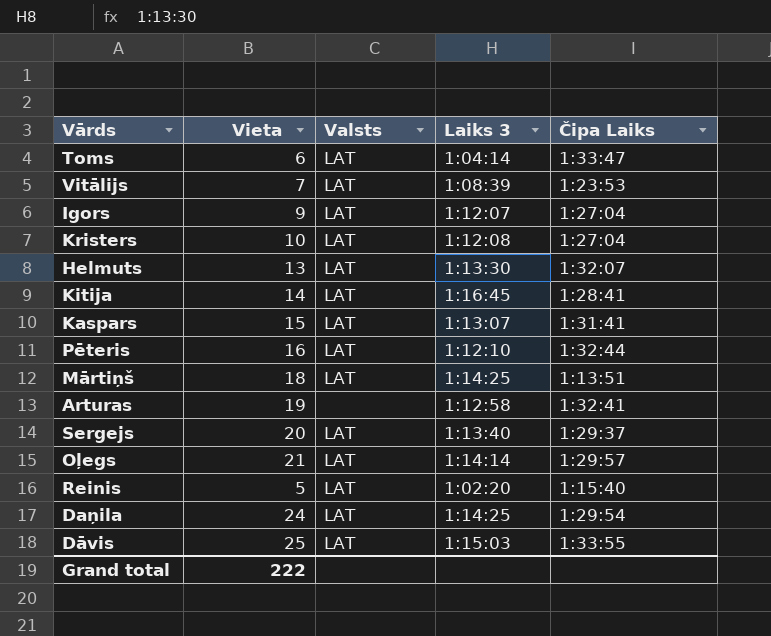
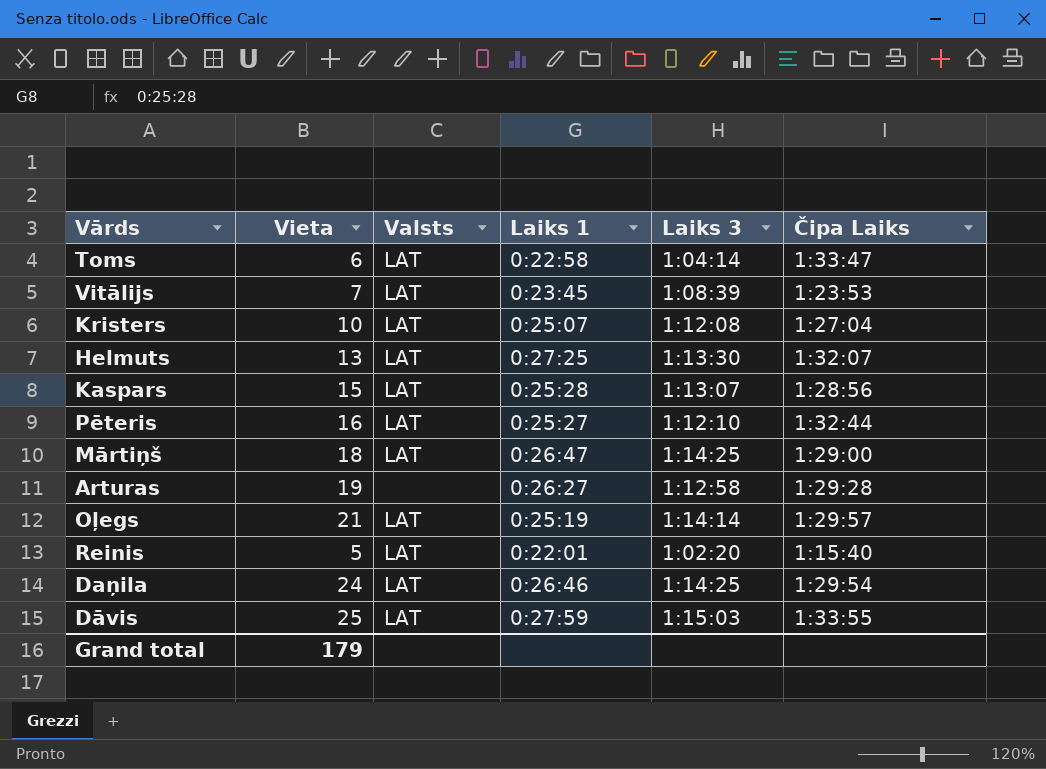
column Laiks 1 | position: none -> 4
row Igors: 9 | LAT | 1:12:07 | 1:27:04 -> none
row Kitija: 14 | LAT | 1:16:45 | 1:28:41 -> none
row Sergejs: 20 | LAT | 1:13:40 | 1:29:37 -> none
Kaspars | Čipa Laiks: 1:31:41 -> 1:28:56
Mārtiņš | Čipa Laiks: 1:13:51 -> 1:29:00
Arturas | Čipa Laiks: 1:32:41 -> 1:29:28
Grand total | Vieta: 222 -> 179

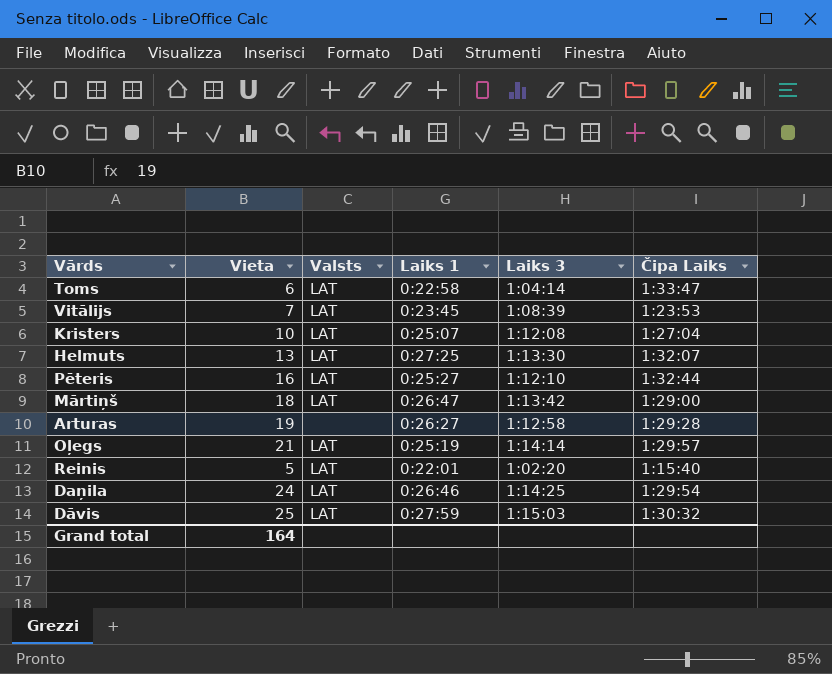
row Kaspars: 15 | LAT | 0:25:28 | 1:13:07 | 1:28:56 -> none
Mārtiņš | Laiks 3: 1:14:25 -> 1:13:42
Dāvis | Čipa Laiks: 1:33:55 -> 1:30:32
Grand total | Vieta: 179 -> 164

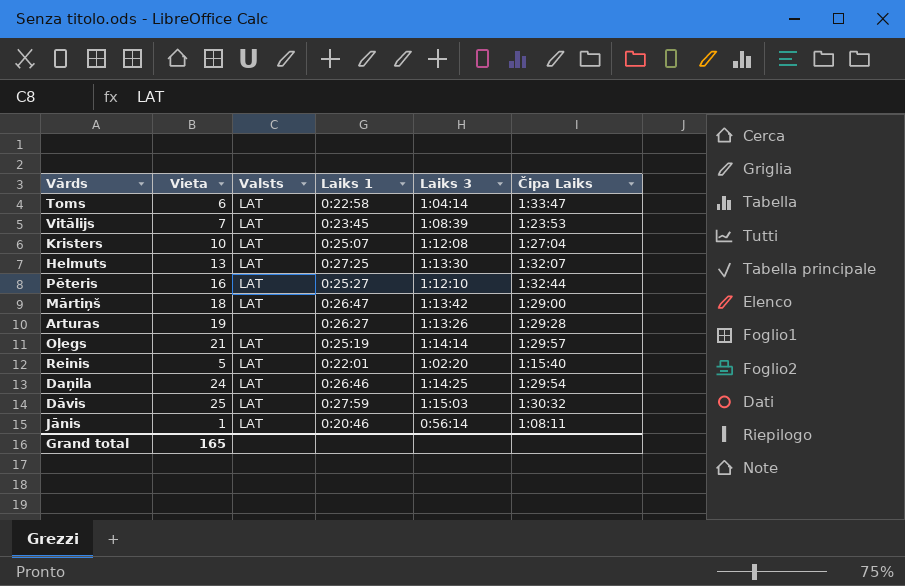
Arturas | Laiks 3: 1:12:58 -> 1:13:26
row Jānis: none -> 1 | LAT | 0:20:46 | 0:56:14 | 1:08:11
Grand total | Vieta: 164 -> 165

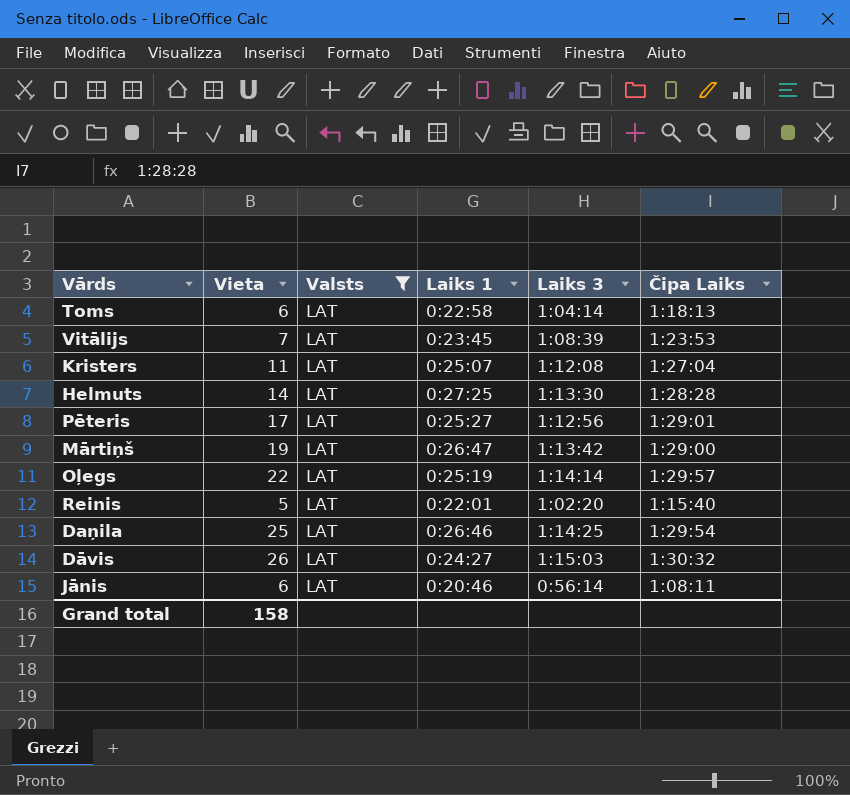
filter: none -> Valsts = LAT
Toms | Čipa Laiks: 1:33:47 -> 1:18:13
Kristers | Vieta: 10 -> 11
Helmuts | Vieta: 13 -> 14
Helmuts | Čipa Laiks: 1:32:07 -> 1:28:28
Pēteris | Vieta: 16 -> 17
Pēteris | Laiks 3: 1:12:10 -> 1:12:56
Pēteris | Čipa Laiks: 1:32:44 -> 1:29:01
Mārtiņš | Vieta: 18 -> 19
Oļegs | Vieta: 21 -> 22
Daņila | Vieta: 24 -> 25
Dāvis | Vieta: 25 -> 26
Dāvis | Laiks 1: 0:27:59 -> 0:24:27
Jānis | Vieta: 1 -> 6
Grand total | Vieta: 165 -> 158

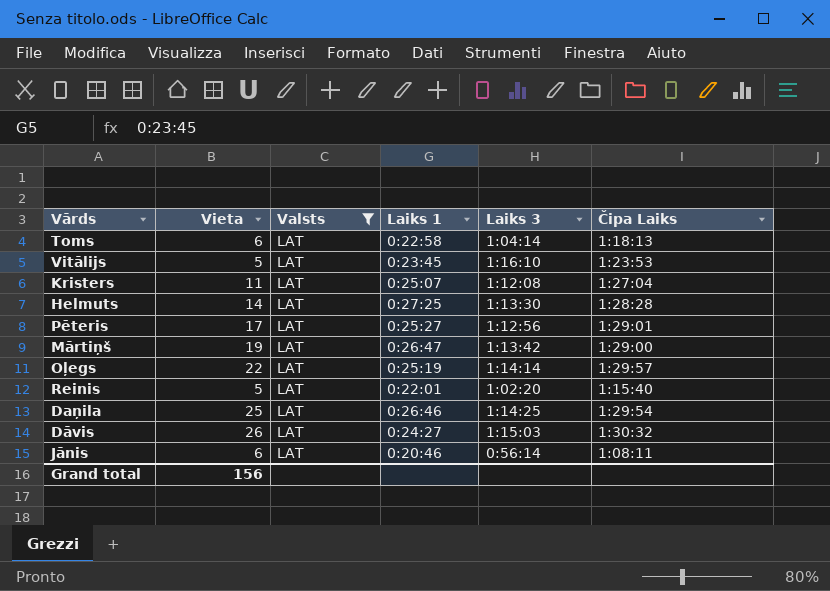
Vitālijs | Vieta: 7 -> 5
Vitālijs | Laiks 3: 1:08:39 -> 1:16:10
Grand total | Vieta: 158 -> 156

